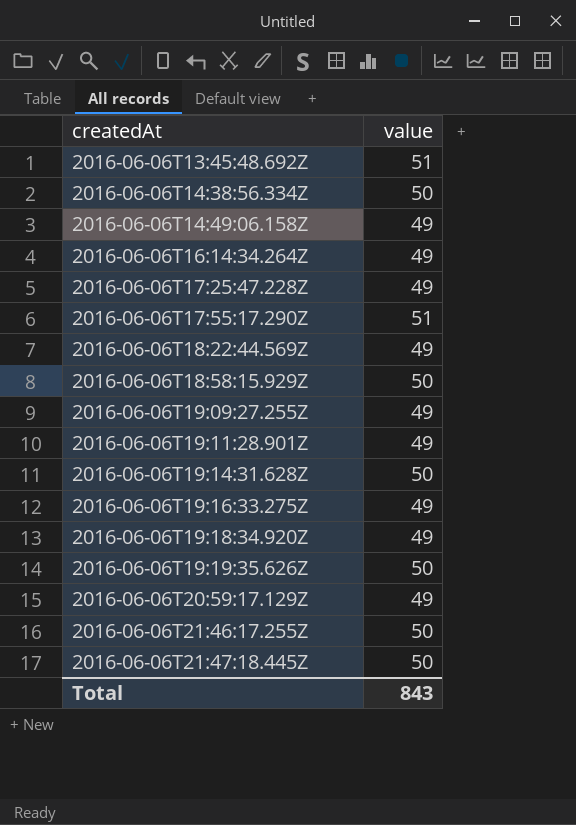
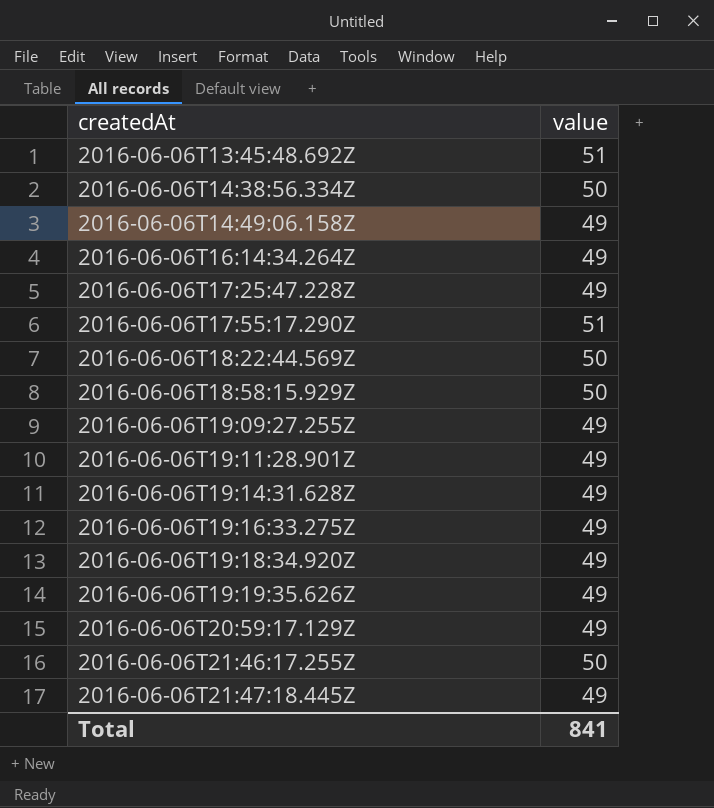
2016-06-06T18:22:44.569Z | value: 49 -> 50
2016-06-06T19:14:31.628Z | value: 50 -> 49
2016-06-06T19:19:35.626Z | value: 50 -> 49
2016-06-06T21:47:18.445Z | value: 50 -> 49
Total | value: 843 -> 841

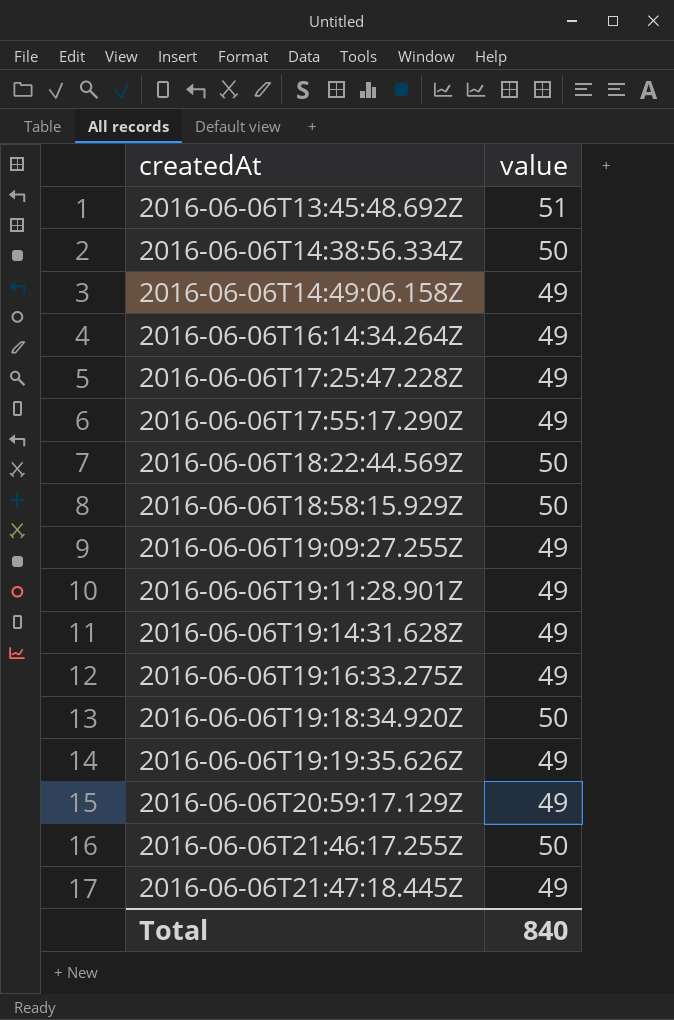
2016-06-06T17:55:17.290Z | value: 51 -> 49
2016-06-06T19:18:34.920Z | value: 49 -> 50
Total | value: 841 -> 840

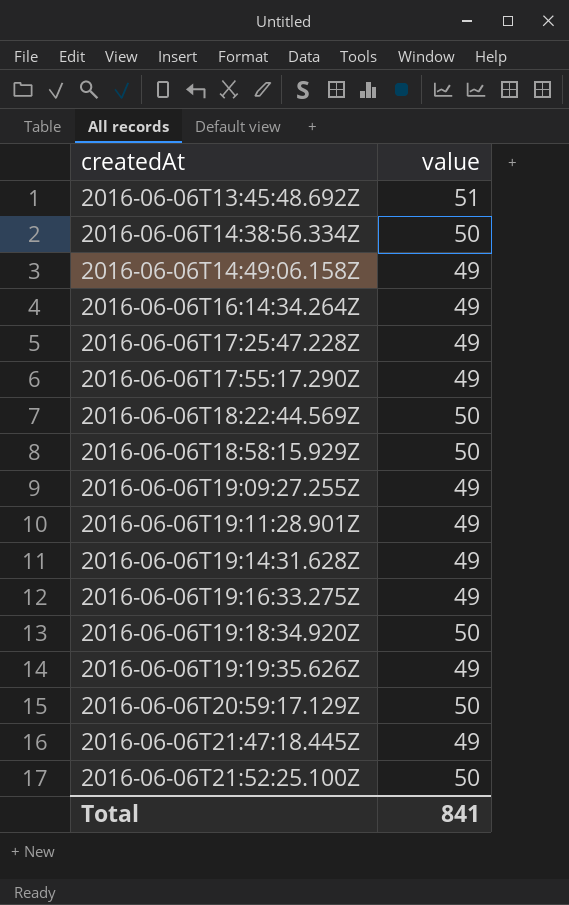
row 2016-06-06T21:46:17.255Z: 50 -> none
2016-06-06T20:59:17.129Z | value: 49 -> 50
row 2016-06-06T21:52:25.100Z: none -> 50
Total | value: 840 -> 841

